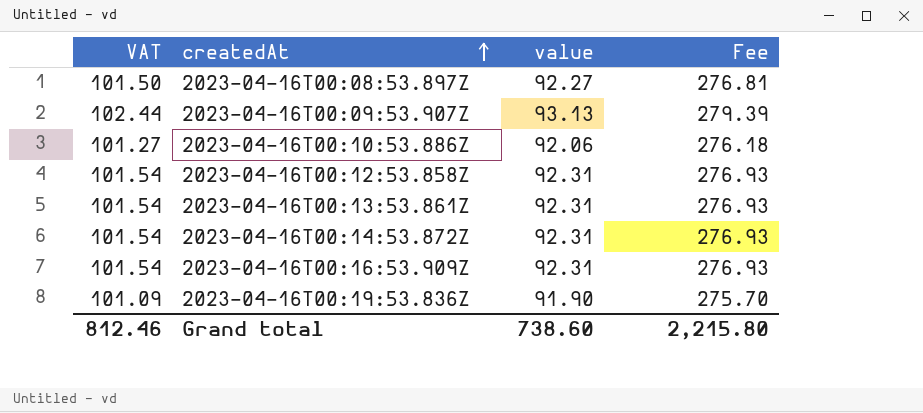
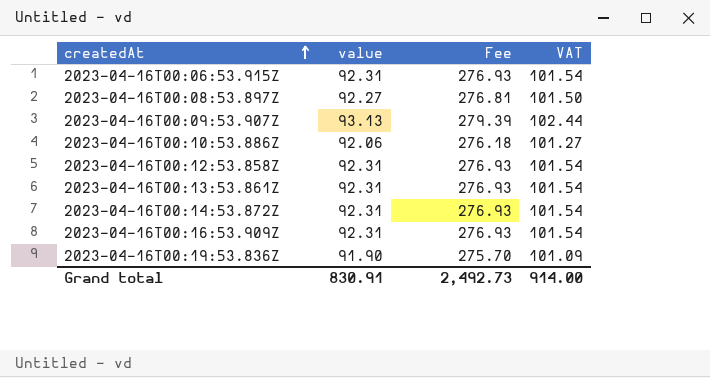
column VAT | position: 1 -> 4
row 2023-04-16T00:06:53.915Z: none -> 92.31 | 276.93 | 101.54
Grand total | value: 738.60 -> 830.91
Grand total | Fee: 2,215.80 -> 2,492.73
Grand total | VAT: 812.46 -> 914.00

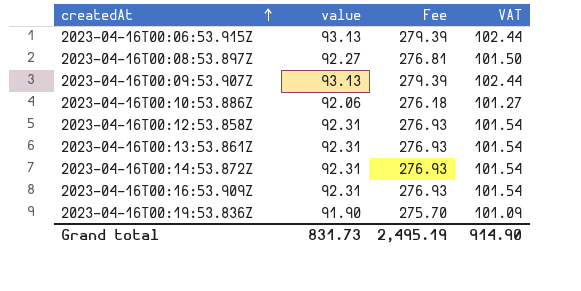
2023-04-16T00:06:53.915Z | value: 92.31 -> 93.13
2023-04-16T00:06:53.915Z | Fee: 276.93 -> 279.39
2023-04-16T00:06:53.915Z | VAT: 101.54 -> 102.44
Grand total | value: 830.91 -> 831.73
Grand total | Fee: 2,492.73 -> 2,495.19
Grand total | VAT: 914.00 -> 914.90

